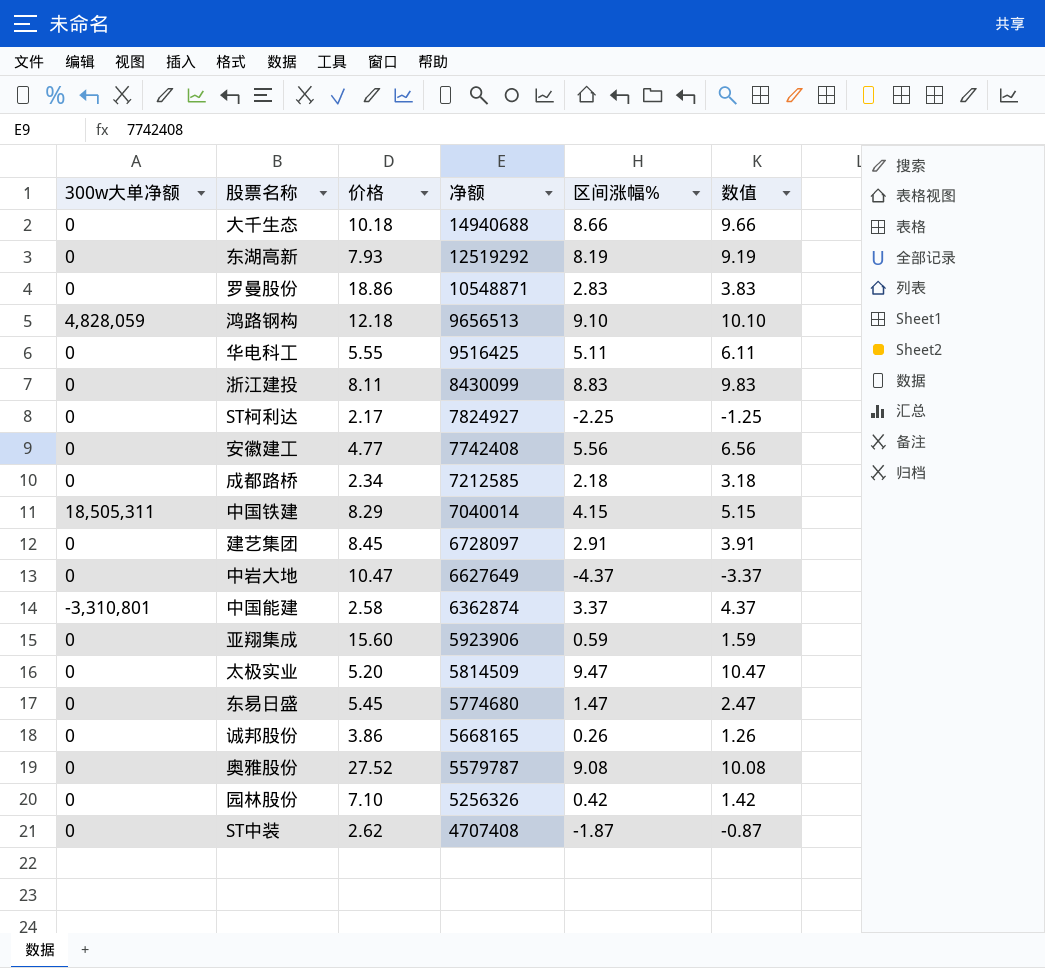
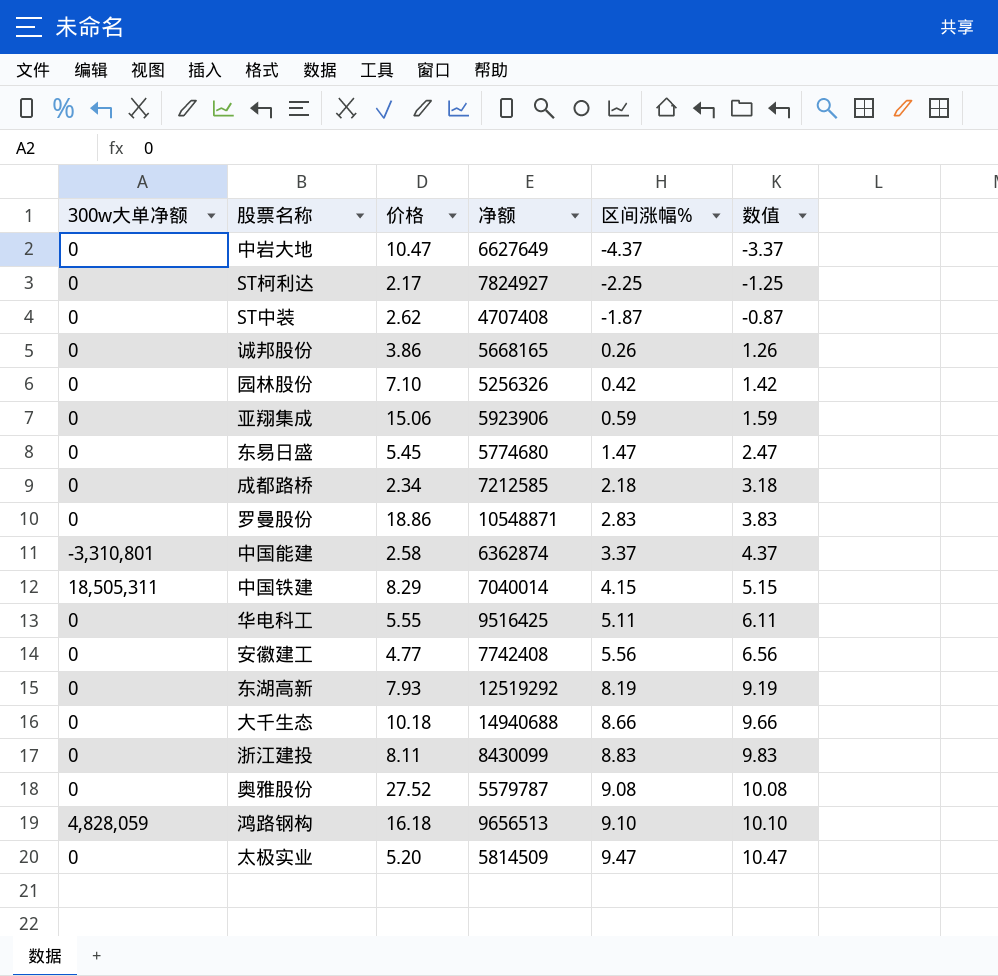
row order: 净额 descending -> 区间涨幅% ascending
row 建艺集团: 0 | 8.45 | 6728097 | 2.91 | 3.91 -> none
亚翔集成 | 价格: 15.60 -> 15.06
鸿路钢构 | 价格: 12.18 -> 16.18

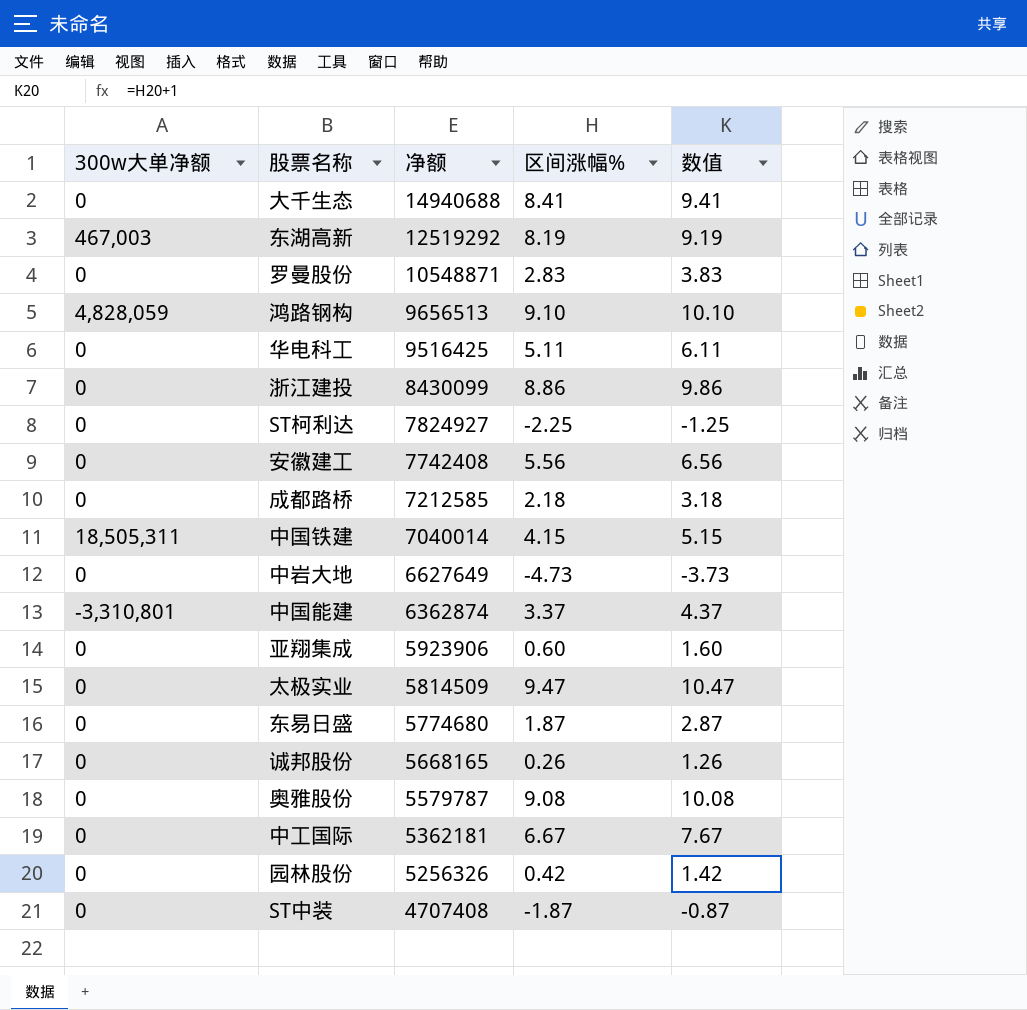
row order: 区间涨幅% ascending -> 净额 descending
column 价格 | position: 3 -> none
大千生态 | 区间涨幅%: 8.66 -> 8.41
大千生态 | 数值: 9.66 -> 9.41
东湖高新 | 300w大单净额: 0 -> 467,003
浙江建投 | 区间涨幅%: 8.83 -> 8.86
浙江建投 | 数值: 9.83 -> 9.86
中岩大地 | 区间涨幅%: -4.37 -> -4.73
中岩大地 | 数值: -3.37 -> -3.73
亚翔集成 | 区间涨幅%: 0.59 -> 0.60
亚翔集成 | 数值: 1.59 -> 1.60
东易日盛 | 区间涨幅%: 1.47 -> 1.87
东易日盛 | 数值: 2.47 -> 2.87
row 中工国际: none -> 0 | 5362181 | 6.67 | 7.67

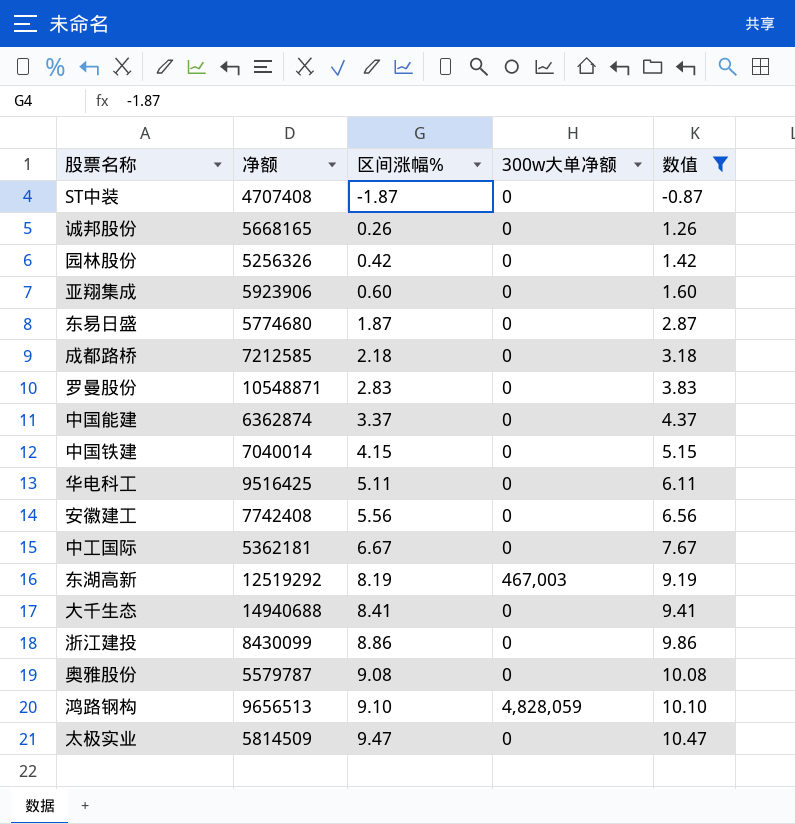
filter: none -> 数值 >= -0.87
row order: 净额 descending -> 区间涨幅% ascending
column 300w大单净额 | position: 1 -> 4
中国能建 | 300w大单净额: -3,310,801 -> 0
中国铁建 | 300w大单净额: 18,505,311 -> 0

